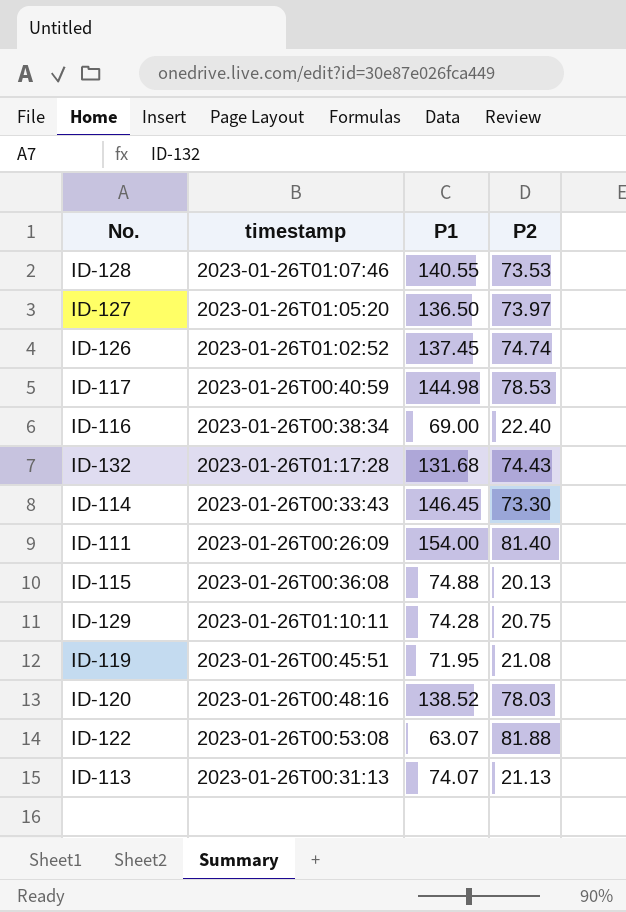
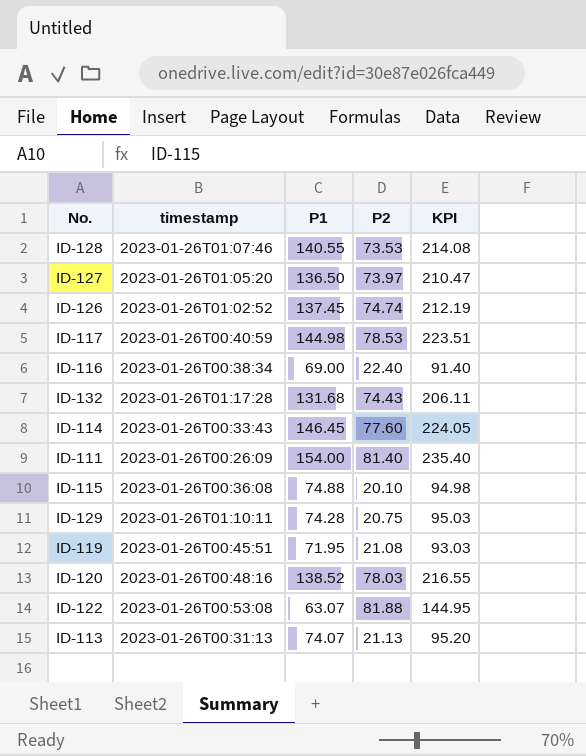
column KPI | formula: none -> [P1] + [P2]
ID-114 | P2: 73.30 -> 77.60
ID-115 | P2: 20.13 -> 20.10

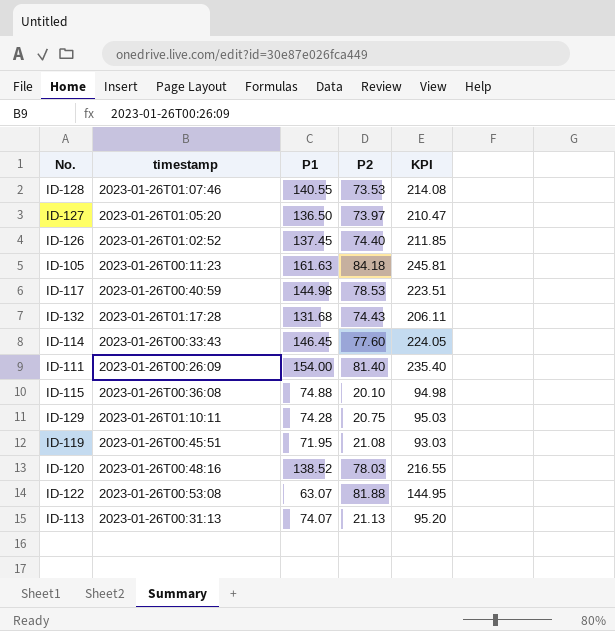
row ID-116: 2023-01-26T00:38:34 | 69.00 | 22.40 | 91.40 -> none
ID-126 | P2: 74.74 -> 74.40
ID-126 | KPI: 212.19 -> 211.85
row ID-105: none -> 2023-01-26T00:11:23 | 161.63 | 84.18 | 245.81

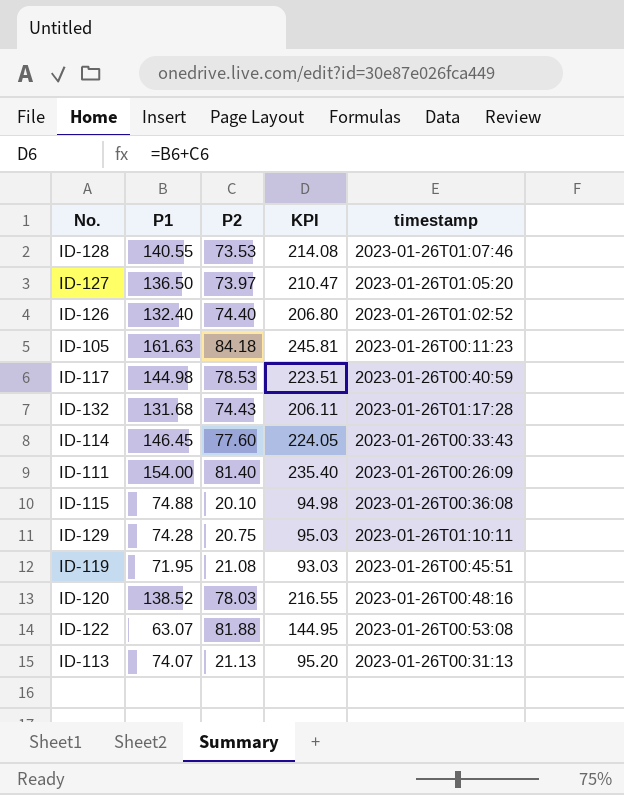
column timestamp | position: 2 -> 5
ID-126 | P1: 137.45 -> 132.40
ID-126 | KPI: 211.85 -> 206.80

